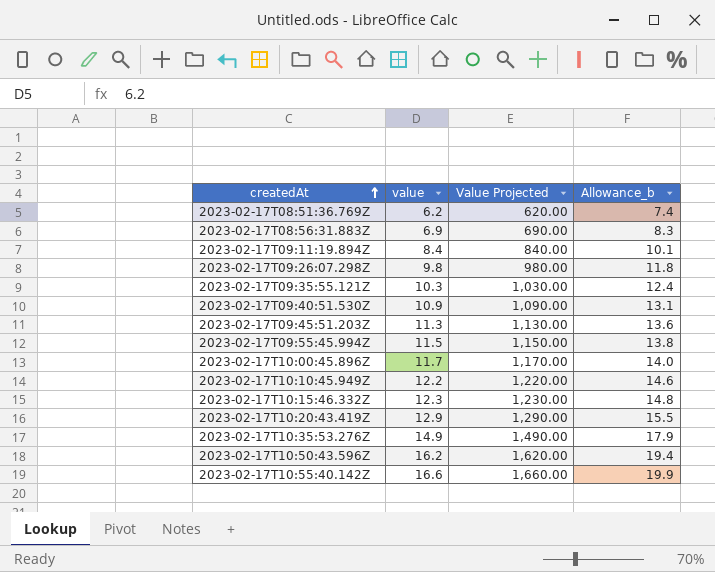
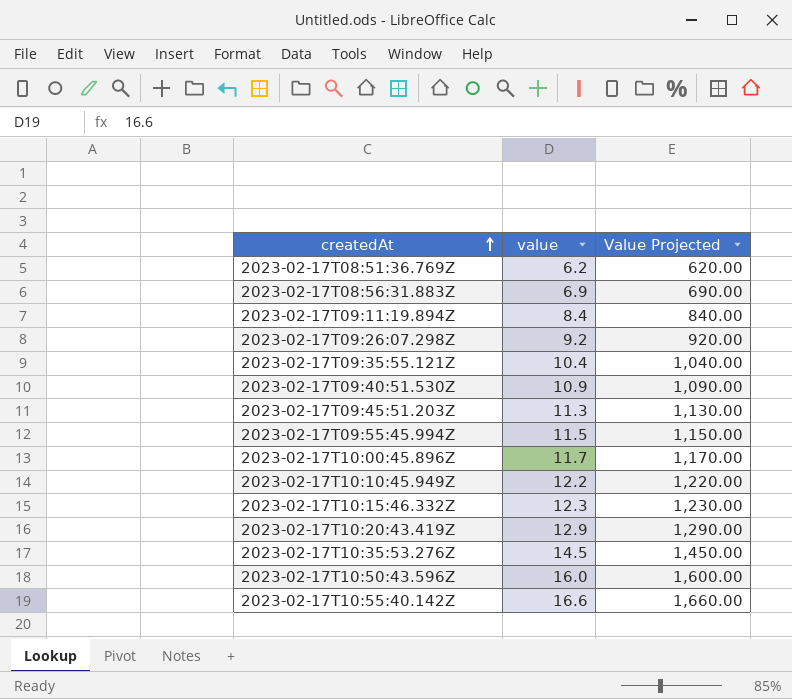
column Allowance_b | formula: [value] * 1.2 -> none
2023-02-17T09:26:07.298Z | value: 9.8 -> 9.2
2023-02-17T09:26:07.298Z | Value Projected: 980.00 -> 920.00
2023-02-17T09:35:55.121Z | value: 10.3 -> 10.4
2023-02-17T09:35:55.121Z | Value Projected: 1,030.00 -> 1,040.00
2023-02-17T10:35:53.276Z | value: 14.9 -> 14.5
2023-02-17T10:35:53.276Z | Value Projected: 1,490.00 -> 1,450.00
2023-02-17T10:50:43.596Z | value: 16.2 -> 16.0
2023-02-17T10:50:43.596Z | Value Projected: 1,620.00 -> 1,600.00

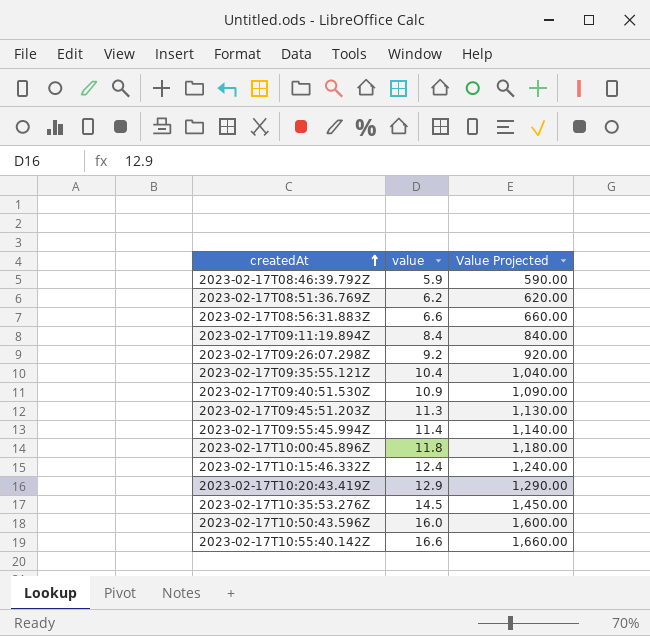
row 2023-02-17T10:10:45.949Z: 12.2 | 1,220.00 -> none
row 2023-02-17T08:46:39.792Z: none -> 5.9 | 590.00
2023-02-17T08:56:31.883Z | value: 6.9 -> 6.6
2023-02-17T08:56:31.883Z | Value Projected: 690.00 -> 660.00
2023-02-17T09:55:45.994Z | value: 11.5 -> 11.4
2023-02-17T09:55:45.994Z | Value Projected: 1,150.00 -> 1,140.00
2023-02-17T10:00:45.896Z | value: 11.7 -> 11.8
2023-02-17T10:00:45.896Z | Value Projected: 1,170.00 -> 1,180.00
2023-02-17T10:15:46.332Z | value: 12.3 -> 12.4
2023-02-17T10:15:46.332Z | Value Projected: 1,230.00 -> 1,240.00

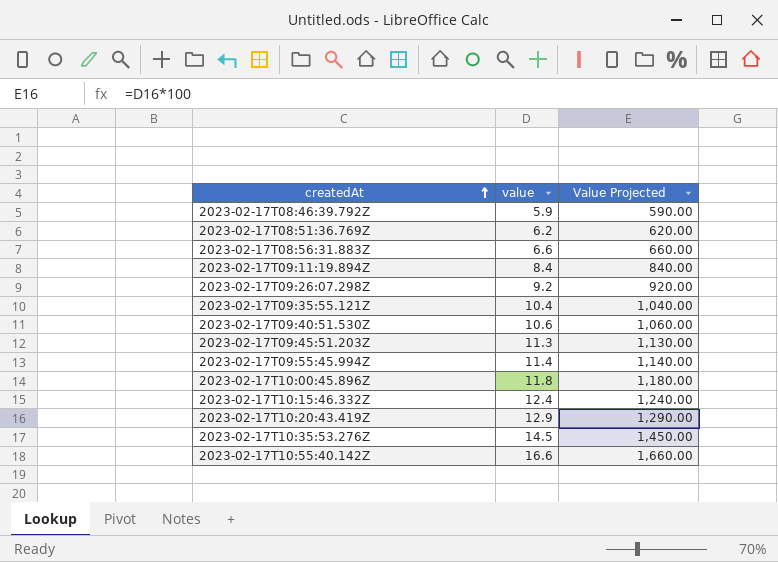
row 2023-02-17T10:50:43.596Z: 16.0 | 1,600.00 -> none
2023-02-17T09:40:51.530Z | value: 10.9 -> 10.6
2023-02-17T09:40:51.530Z | Value Projected: 1,090.00 -> 1,060.00

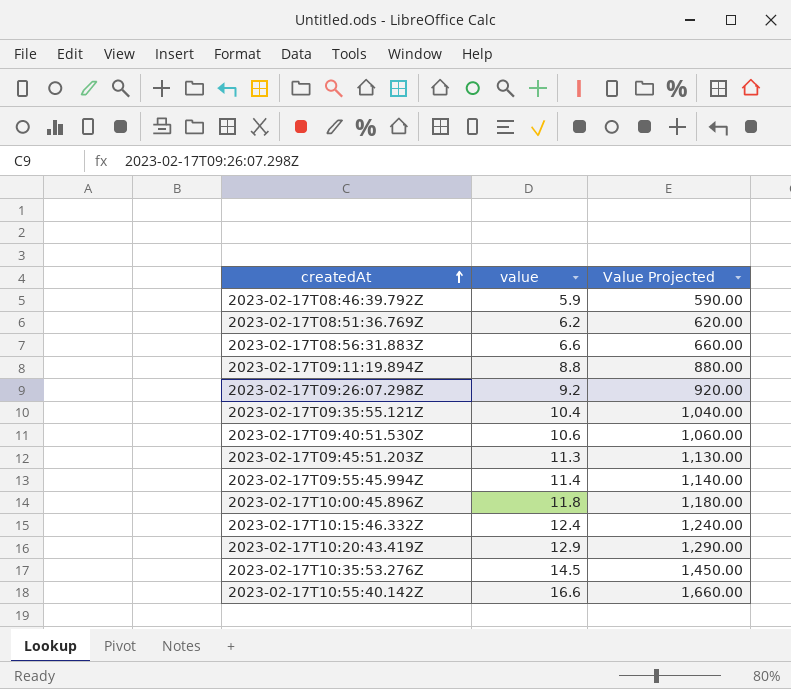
2023-02-17T09:11:19.894Z | value: 8.4 -> 8.8
2023-02-17T09:11:19.894Z | Value Projected: 840.00 -> 880.00

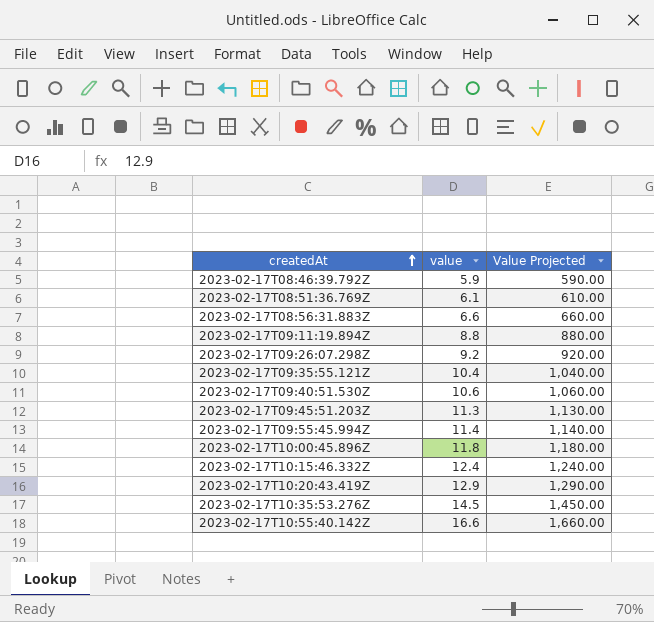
2023-02-17T08:51:36.769Z | value: 6.2 -> 6.1
2023-02-17T08:51:36.769Z | Value Projected: 620.00 -> 610.00

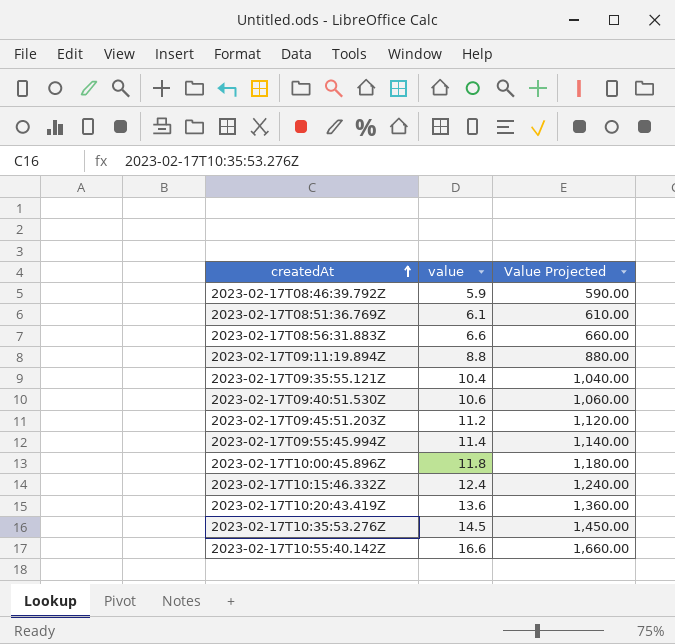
row 2023-02-17T09:26:07.298Z: 9.2 | 920.00 -> none
2023-02-17T09:45:51.203Z | value: 11.3 -> 11.2
2023-02-17T09:45:51.203Z | Value Projected: 1,130.00 -> 1,120.00
2023-02-17T10:20:43.419Z | value: 12.9 -> 13.6
2023-02-17T10:20:43.419Z | Value Projected: 1,290.00 -> 1,360.00

